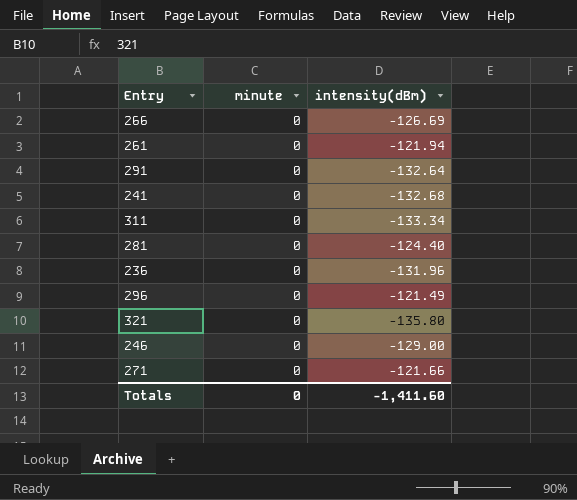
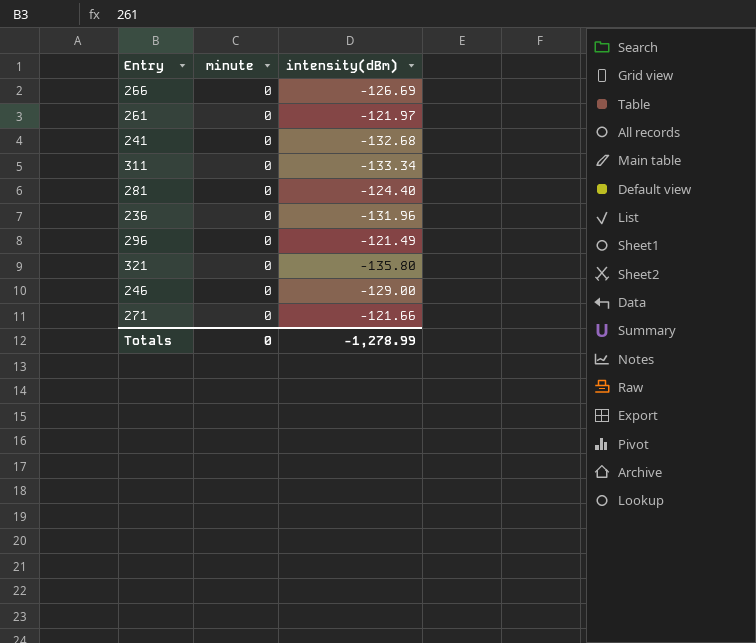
row 291: 0 | -132.64 -> none
261 | intensity(dBm): -121.94 -> -121.97
Totals | intensity(dBm): -1,411.60 -> -1,278.99

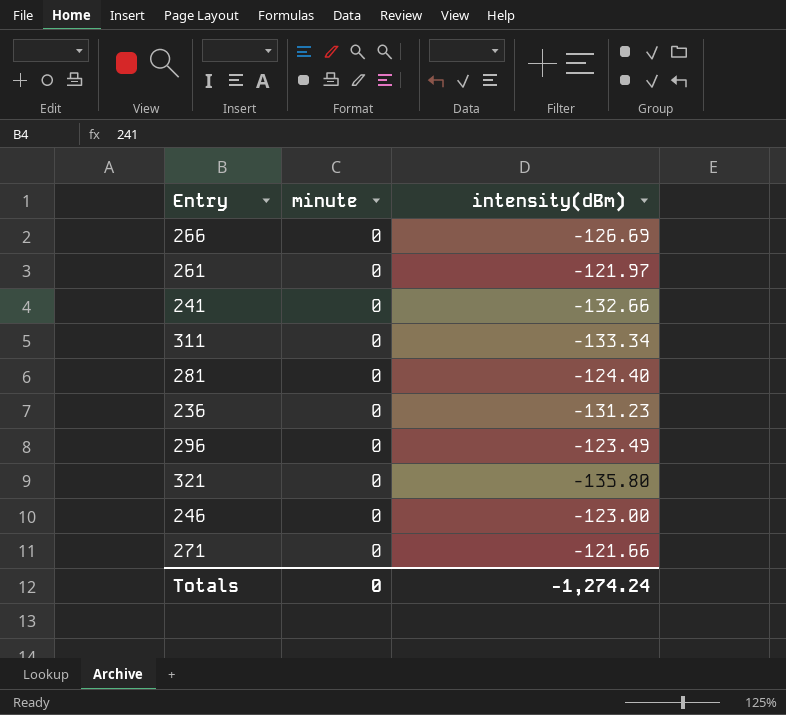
241 | intensity(dBm): -132.68 -> -132.66
236 | intensity(dBm): -131.96 -> -131.23
296 | intensity(dBm): -121.49 -> -123.49
246 | intensity(dBm): -129.00 -> -123.00
Totals | intensity(dBm): -1,278.99 -> -1,274.24

